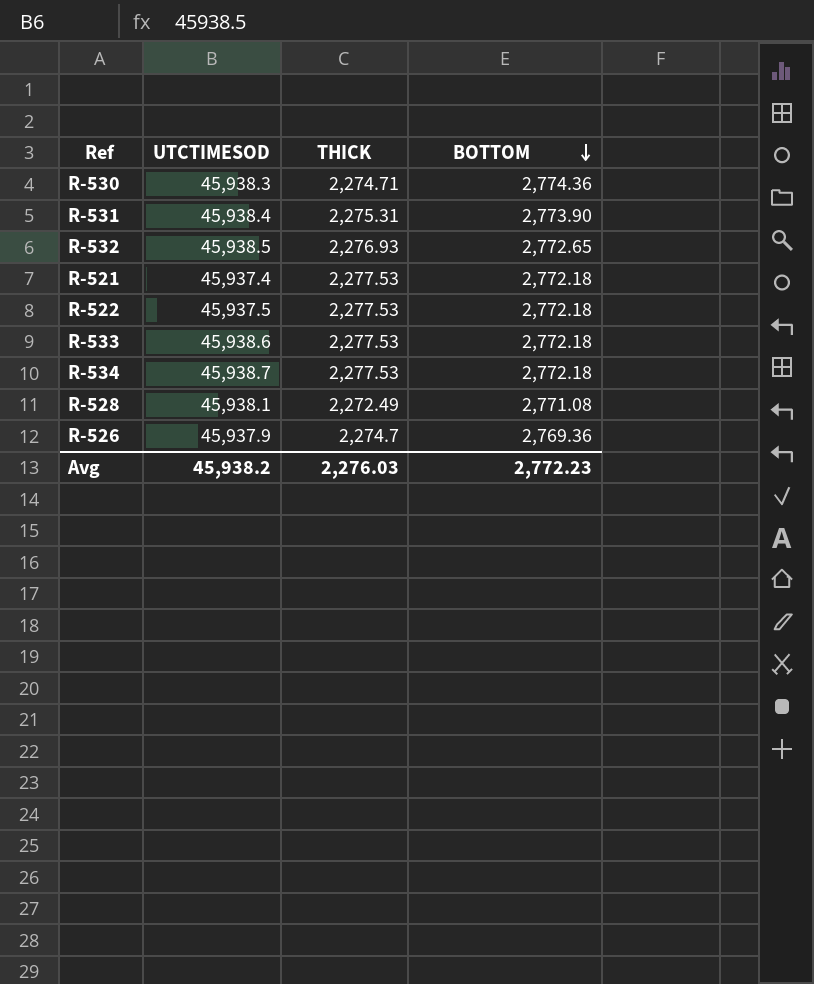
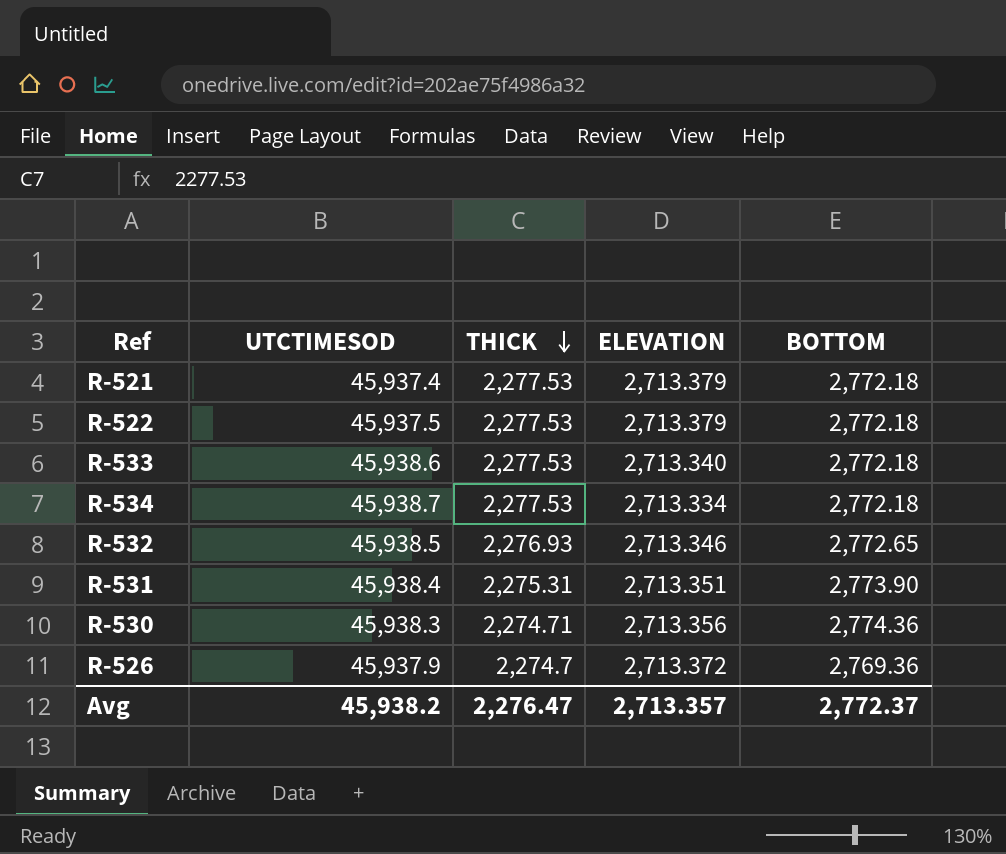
row order: BOTTOM descending -> THICK descending
column ELEVATION | position: none -> 4
row R-528: 45,938.1 | 2,272.49 | 2,771.08 -> none
Avg | THICK: 2,276.03 -> 2,276.47
Avg | BOTTOM: 2,772.23 -> 2,772.37

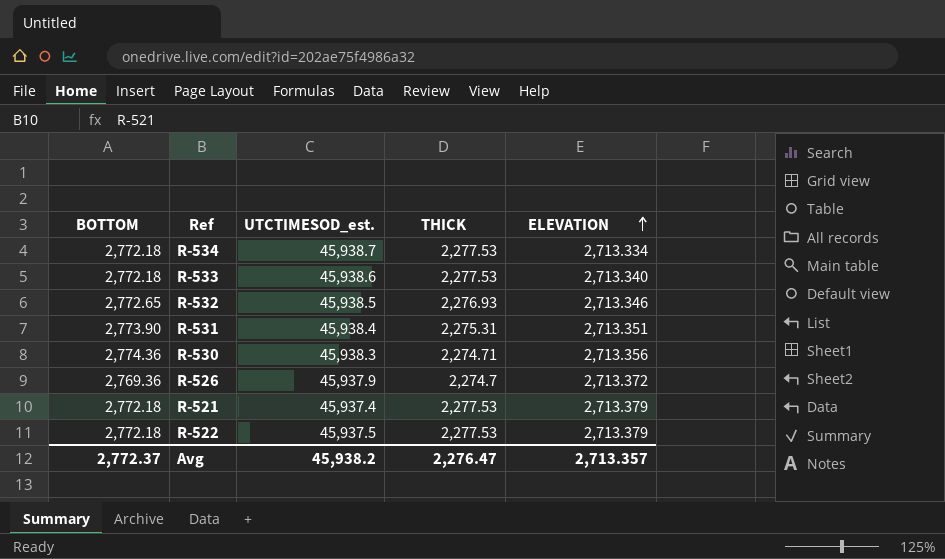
row order: THICK descending -> ELEVATION ascending
column BOTTOM | position: 5 -> 1
column name: UTCTIMESOD -> UTCTIMESOD_est.

